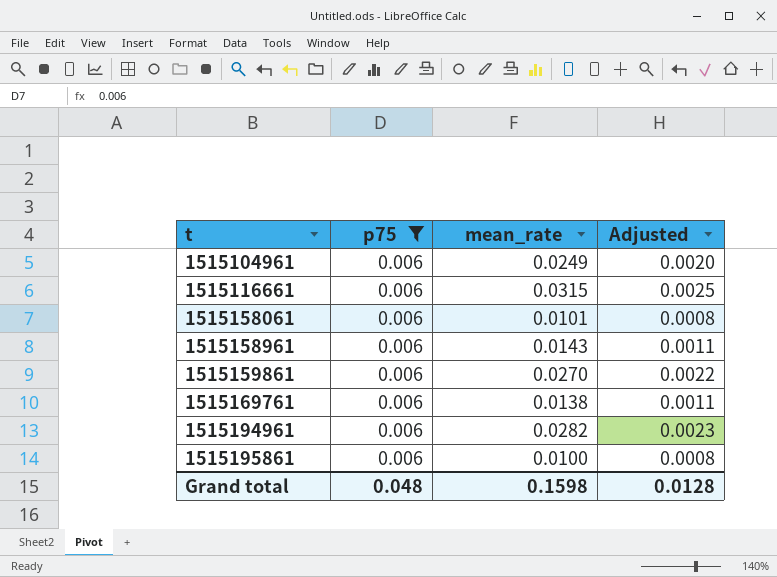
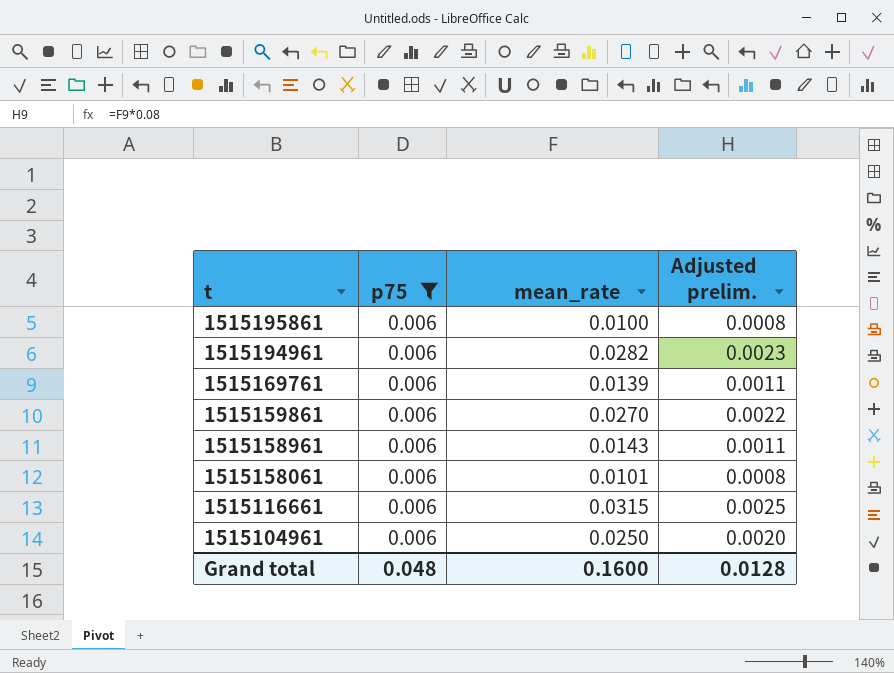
row order: t ascending -> t descending
column name: Adjusted -> Adjusted prelim.
1515169761 | mean_rate: 0.0138 -> 0.0139
1515104961 | mean_rate: 0.0249 -> 0.0250
Grand total | mean_rate: 0.1598 -> 0.1600

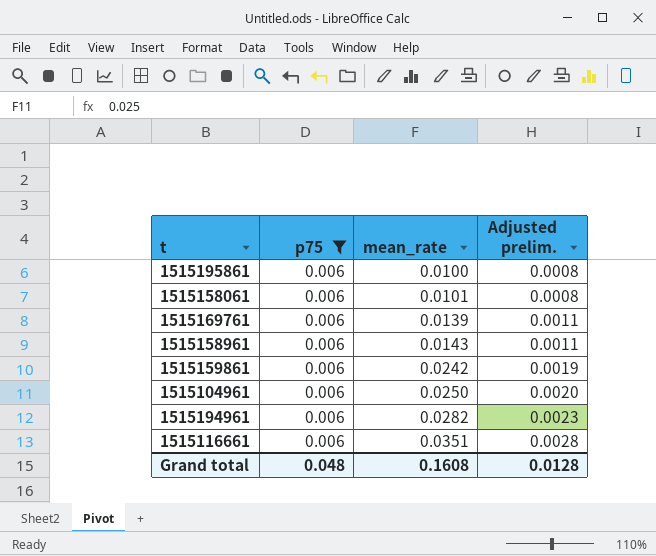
row order: t descending -> mean_rate ascending
1515159861 | mean_rate: 0.0270 -> 0.0242
1515159861 | Adjusted prelim.: 0.0022 -> 0.0019
1515116661 | mean_rate: 0.0315 -> 0.0351
1515116661 | Adjusted prelim.: 0.0025 -> 0.0028
Grand total | mean_rate: 0.1600 -> 0.1608

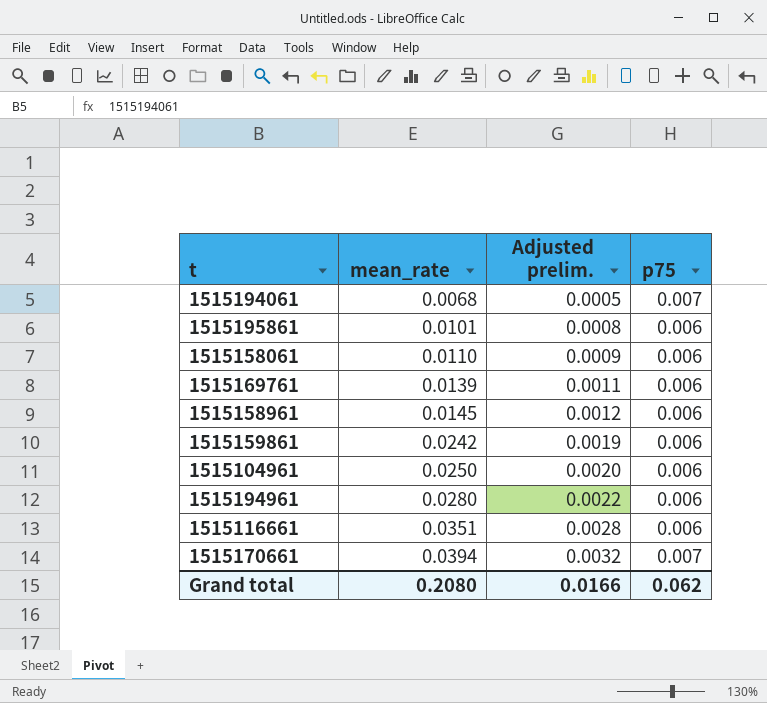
filter: p75 = 0.006 -> none
column p75 | position: 2 -> 4
1515195861 | mean_rate: 0.0100 -> 0.0101
1515158061 | mean_rate: 0.0101 -> 0.0110
1515158061 | Adjusted prelim.: 0.0008 -> 0.0009
1515158961 | mean_rate: 0.0143 -> 0.0145
1515158961 | Adjusted prelim.: 0.0011 -> 0.0012
1515194961 | mean_rate: 0.0282 -> 0.0280
1515194961 | Adjusted prelim.: 0.0023 -> 0.0022
Grand total | mean_rate: 0.1608 -> 0.2080
Grand total | Adjusted prelim.: 0.0128 -> 0.0166
Grand total | p75: 0.048 -> 0.062

